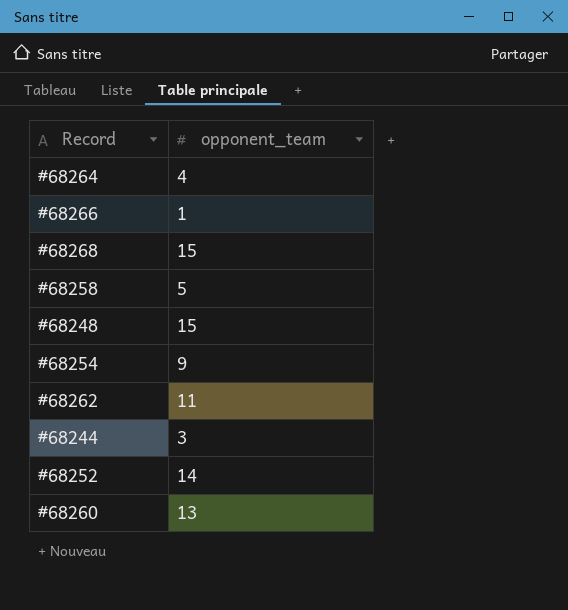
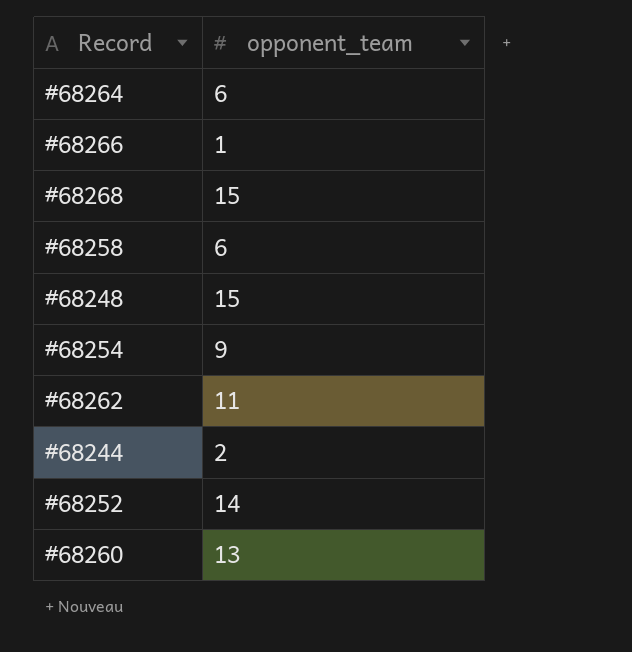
#68264 | opponent_team: 4 -> 6
#68258 | opponent_team: 5 -> 6
#68244 | opponent_team: 3 -> 2

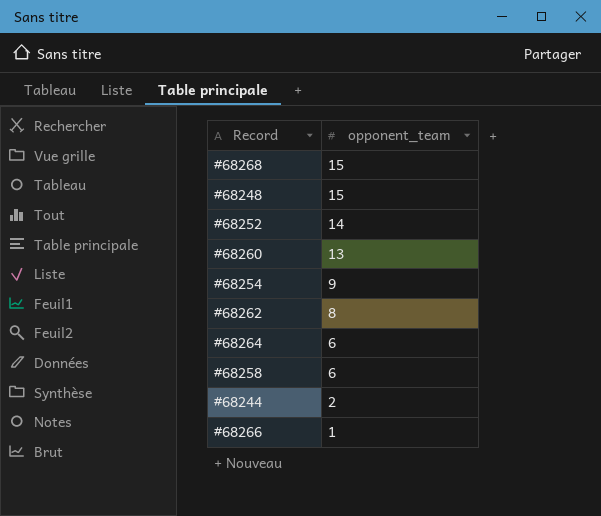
row order: none -> opponent_team descending
#68262 | opponent_team: 11 -> 8

